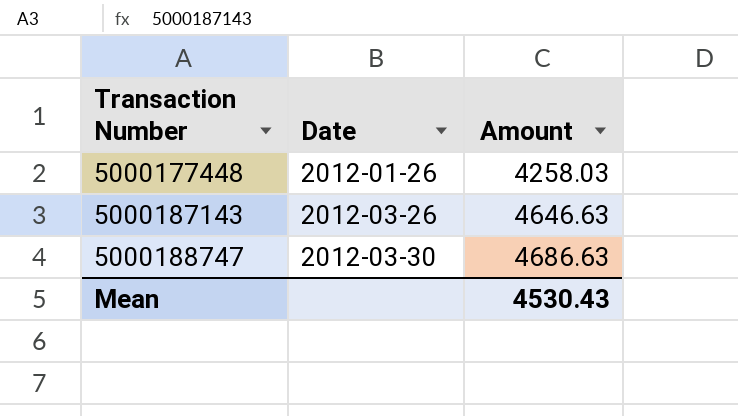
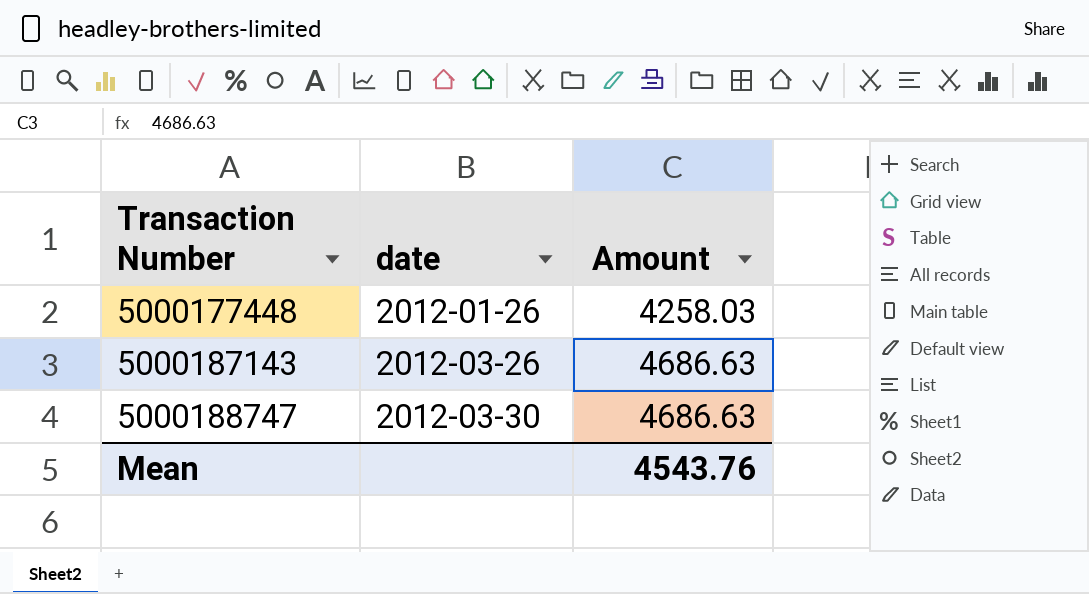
column name: Date -> date
5000187143 | Amount: 4646.63 -> 4686.63
Mean | Amount: 4530.43 -> 4543.76

